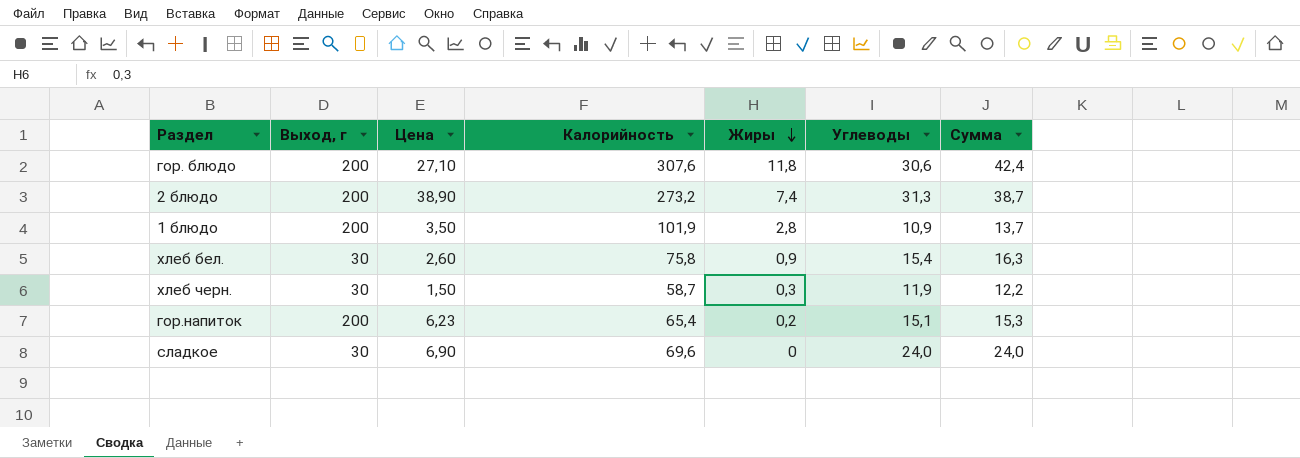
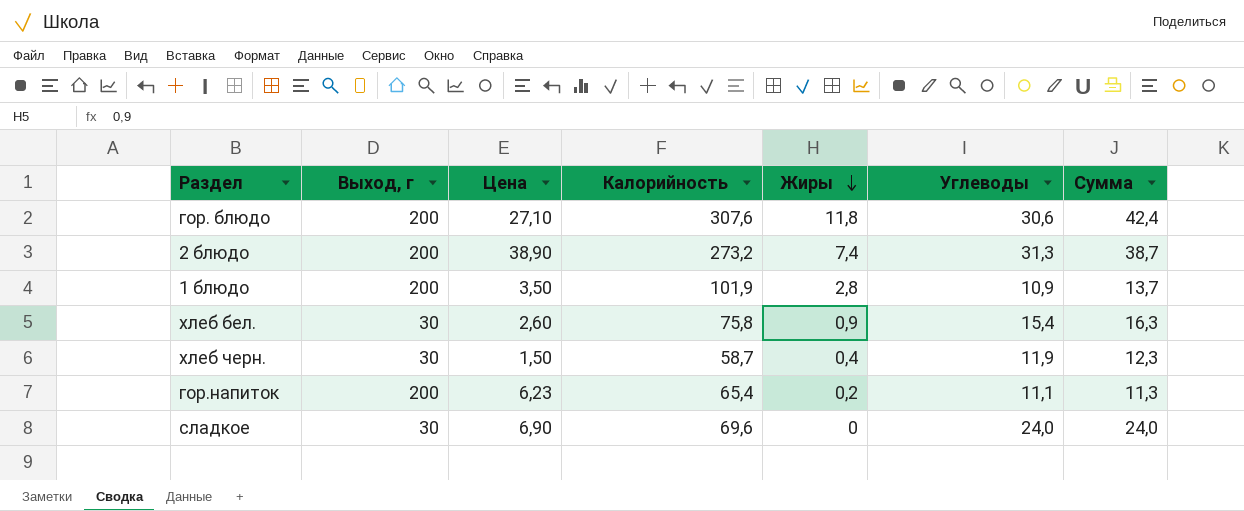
хлеб черн. | Жиры: 0,3 -> 0,4
хлеб черн. | Сумма: 12,2 -> 12,3
гор.напиток | Углеводы: 15,1 -> 11,1
гор.напиток | Сумма: 15,3 -> 11,3

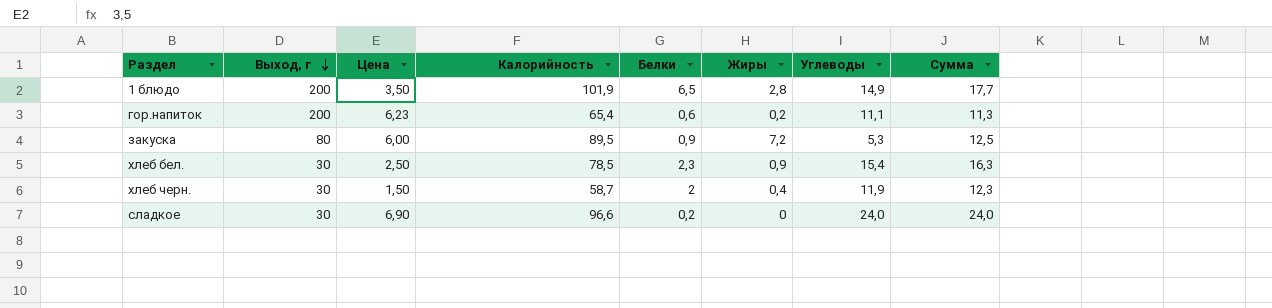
row order: Жиры descending -> Выход, г descending
column Белки | position: none -> 5
row гор. блюдо: 200 | 27,10 | 307,6 | 11,8 | 30,6 | 42,4 -> none
row 2 блюдо: 200 | 38,90 | 273,2 | 7,4 | 31,3 | 38,7 -> none
1 блюдо | Углеводы: 10,9 -> 14,9
1 блюдо | Сумма: 13,7 -> 17,7
row закуска: none -> 80 | 6,00 | 89,5 | 0,9 | 7,2 | 5,3 | 12,5
хлеб бел. | Цена: 2,60 -> 2,50
хлеб бел. | Калорийность: 75,8 -> 78,5
сладкое | Калорийность: 69,6 -> 96,6

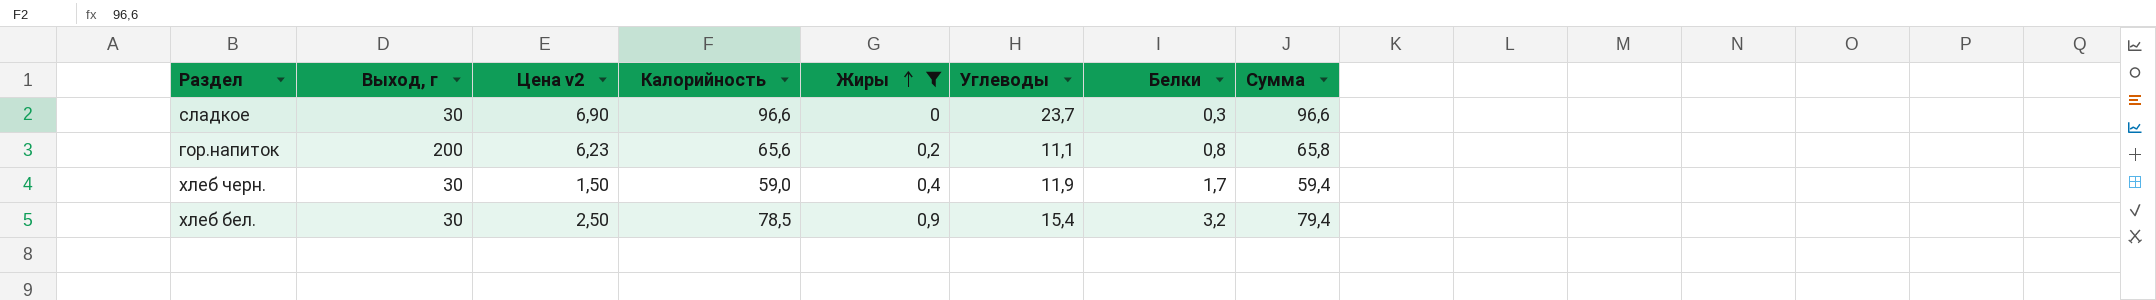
filter: none -> Жиры <= 0,9
row order: Выход, г descending -> Жиры ascending
column name: Цена -> Цена v2
column Белки | position: 5 -> 7
column Сумма | formula: [Жиры] + [Углеводы] -> [Калорийность] + [Жиры]
сладкое | Углеводы: 24,0 -> 23,7
сладкое | Белки: 0,2 -> 0,3
гор.напиток | Калорийность: 65,4 -> 65,6
гор.напиток | Белки: 0,6 -> 0,8
хлеб черн. | Калорийность: 58,7 -> 59,0
хлеб черн. | Белки: 2 -> 1,7
хлеб бел. | Белки: 2,3 -> 3,2

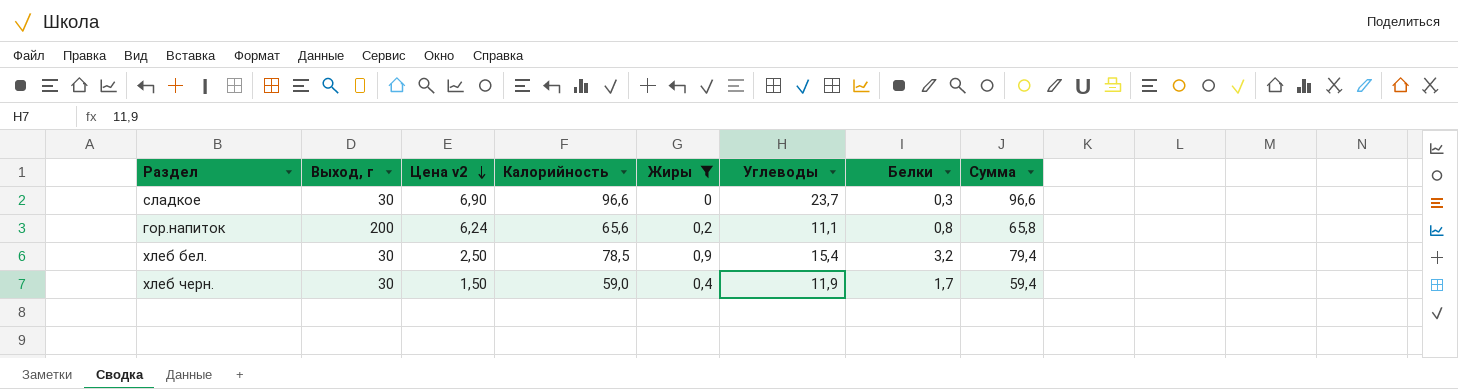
row order: Жиры ascending -> Цена v2 descending
гор.напиток | Цена v2: 6,23 -> 6,24

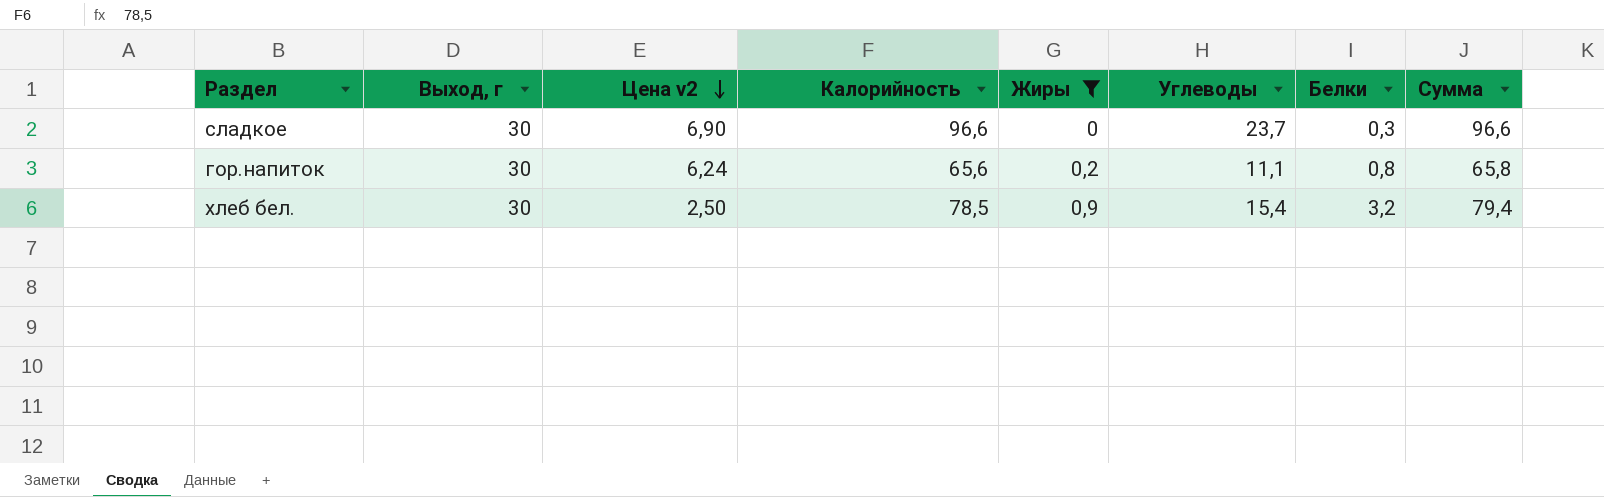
row хлеб черн.: 30 | 1,50 | 59,0 | 0,4 | 11,9 | 1,7 | 59,4 -> none
гор.напиток | Выход, г: 200 -> 30

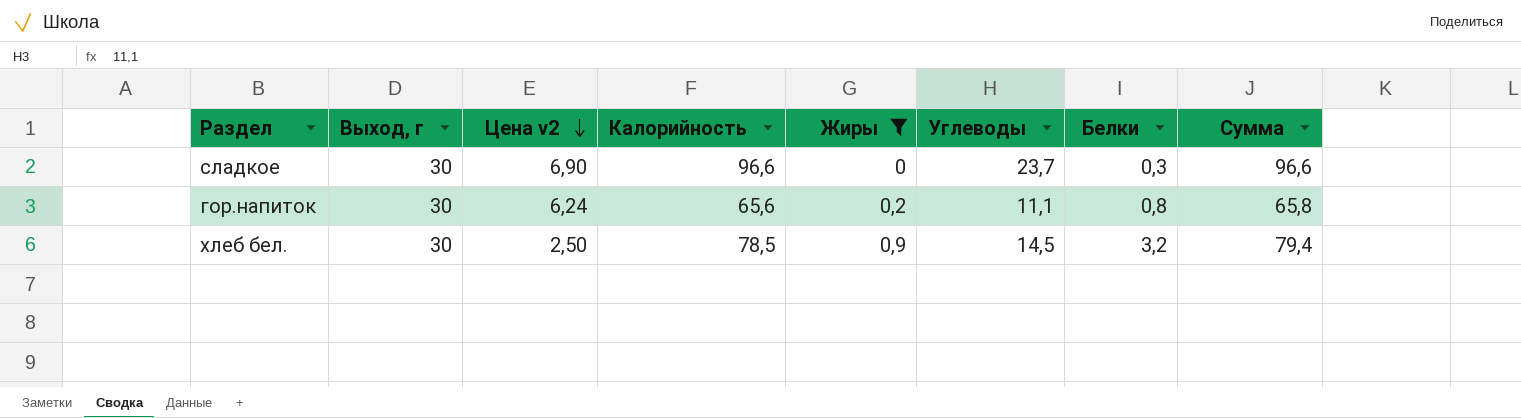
хлеб бел. | Углеводы: 15,4 -> 14,5

